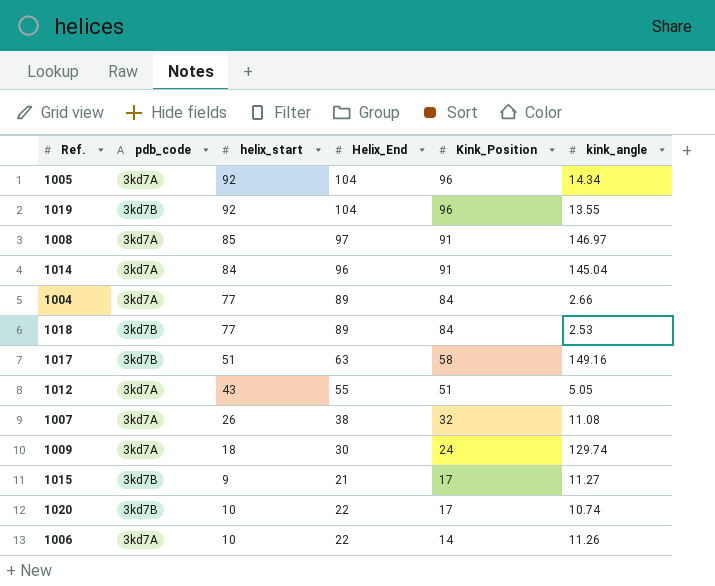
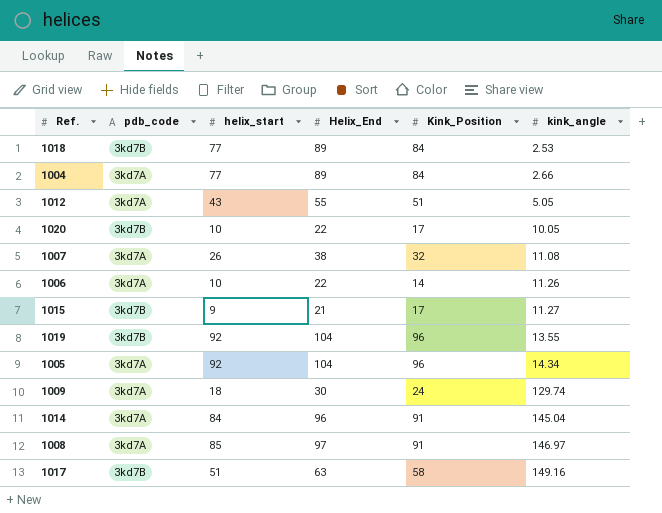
row order: Kink_Position descending -> kink_angle ascending
1020 | kink_angle: 10.74 -> 10.05

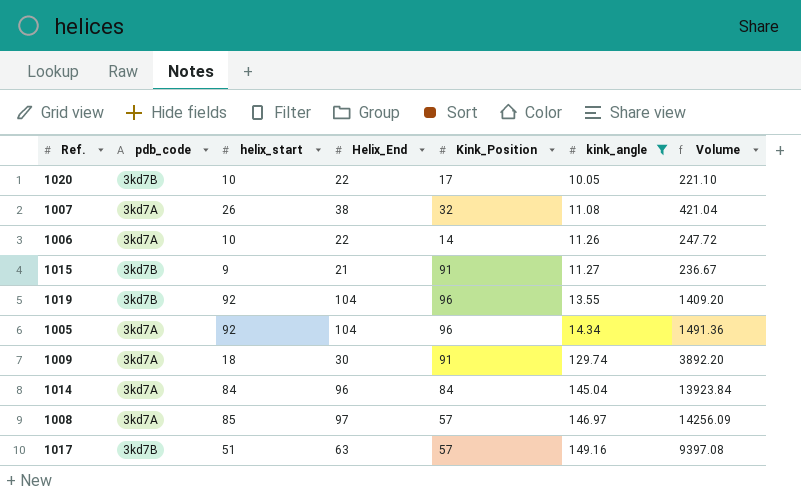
filter: none -> kink_angle >= 10.05
column Volume | formula: none -> [Helix_End] * [kink_angle]
1015 | Kink_Position: 17 -> 91
1009 | Kink_Position: 24 -> 91
1014 | Kink_Position: 91 -> 84
1008 | Kink_Position: 91 -> 57
1017 | Kink_Position: 58 -> 57

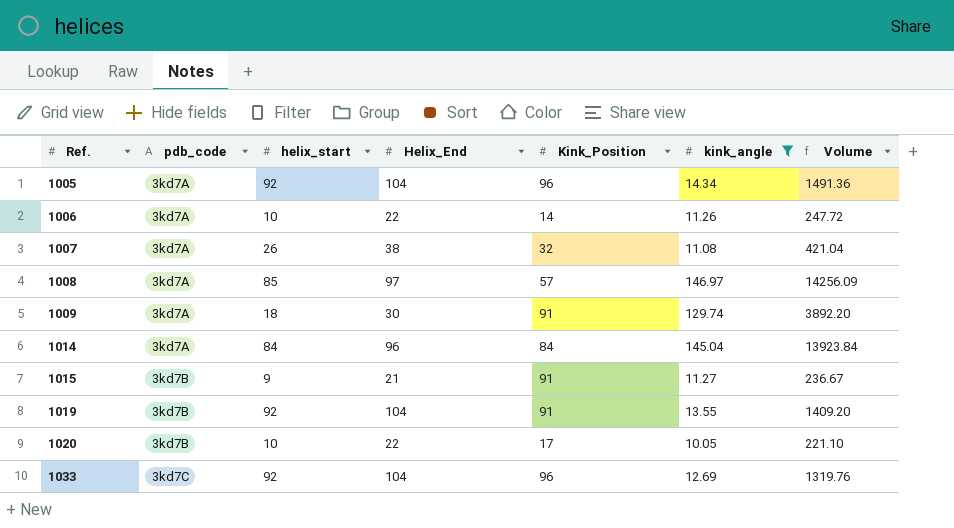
row order: kink_angle ascending -> Ref. ascending
row 1017: 3kd7B | 51 | 63 | 57 | 149.16 | 9397.08 -> none
1019 | Kink_Position: 96 -> 91
row 1033: none -> 3kd7C | 92 | 104 | 96 | 12.69 | 1319.76

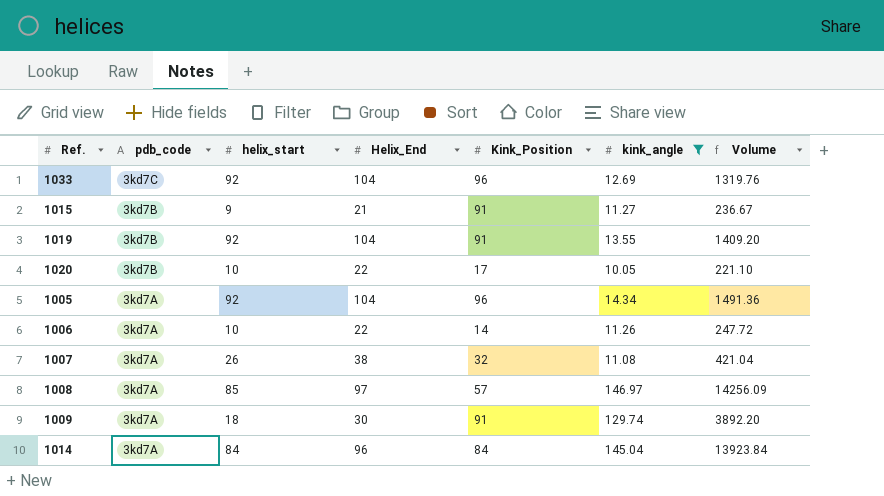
row order: Ref. ascending -> pdb_code descending

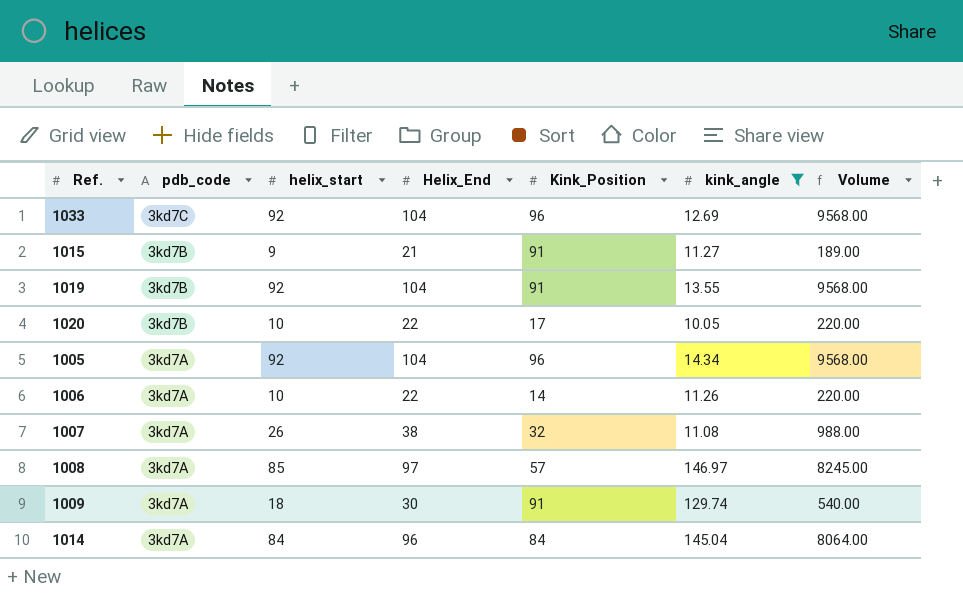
column Volume | formula: [Helix_End] * [kink_angle] -> [helix_start] * [Helix_End]

